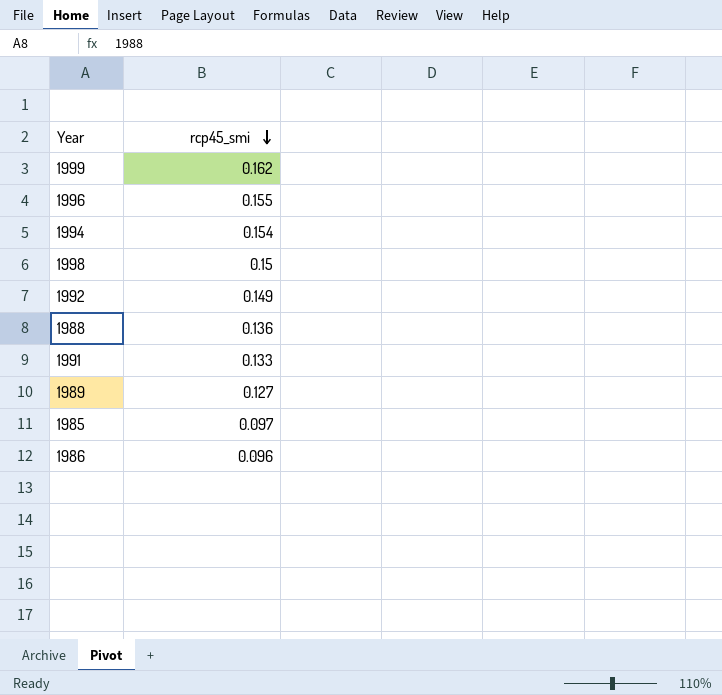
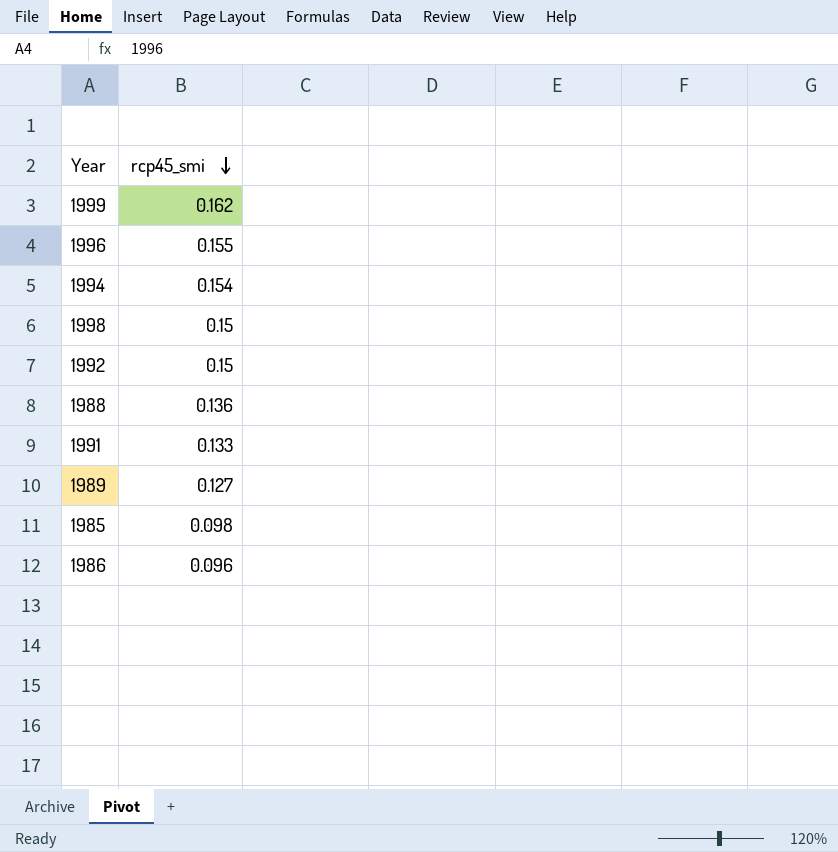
1992 | rcp45_smi: 0.149 -> 0.15
1985 | rcp45_smi: 0.097 -> 0.098

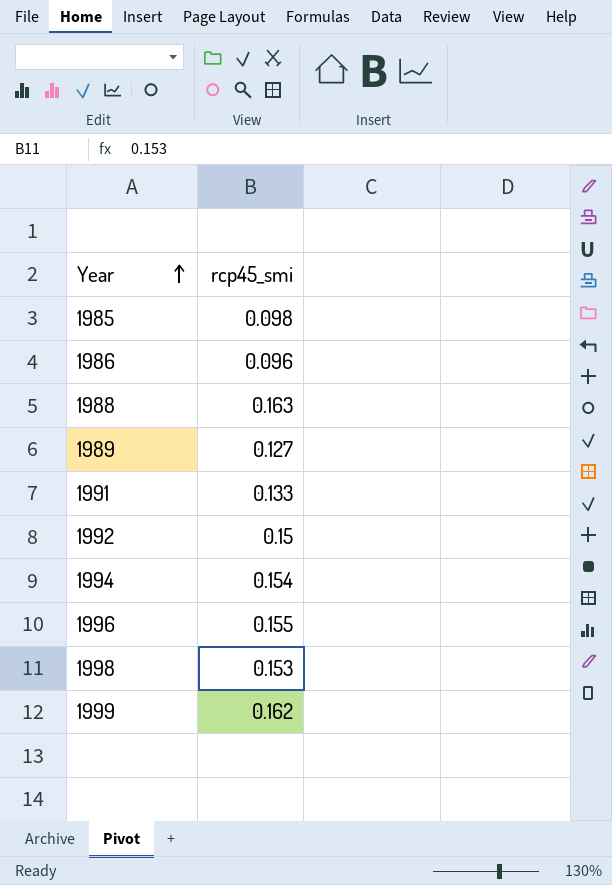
row order: rcp45_smi descending -> Year ascending
1988 | rcp45_smi: 0.136 -> 0.163
1998 | rcp45_smi: 0.15 -> 0.153

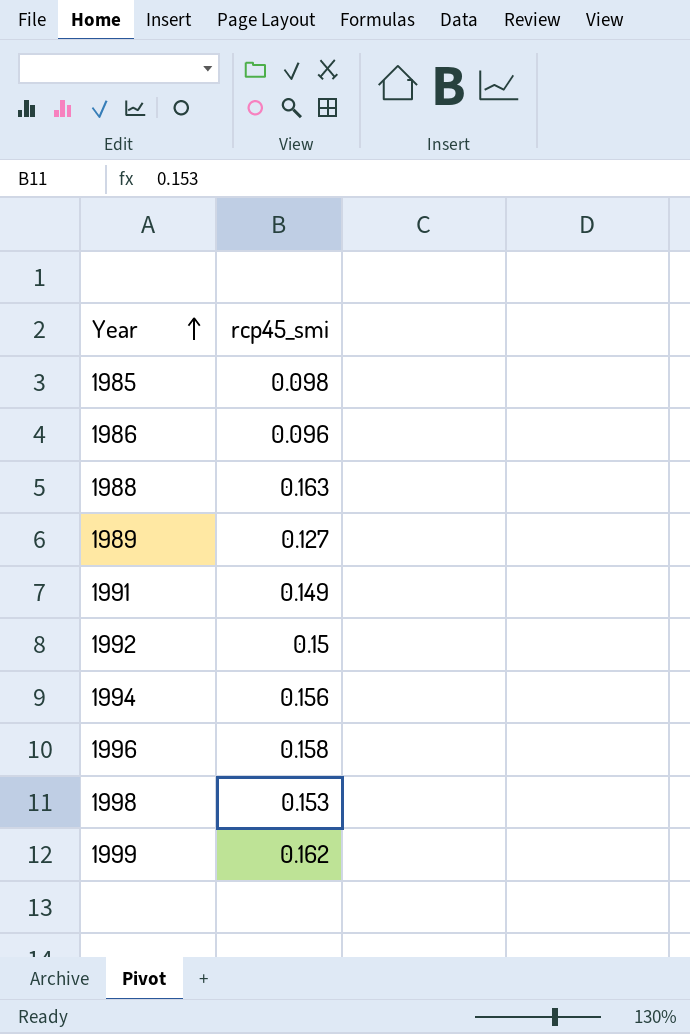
1991 | rcp45_smi: 0.133 -> 0.149
1994 | rcp45_smi: 0.154 -> 0.156
1996 | rcp45_smi: 0.155 -> 0.158

